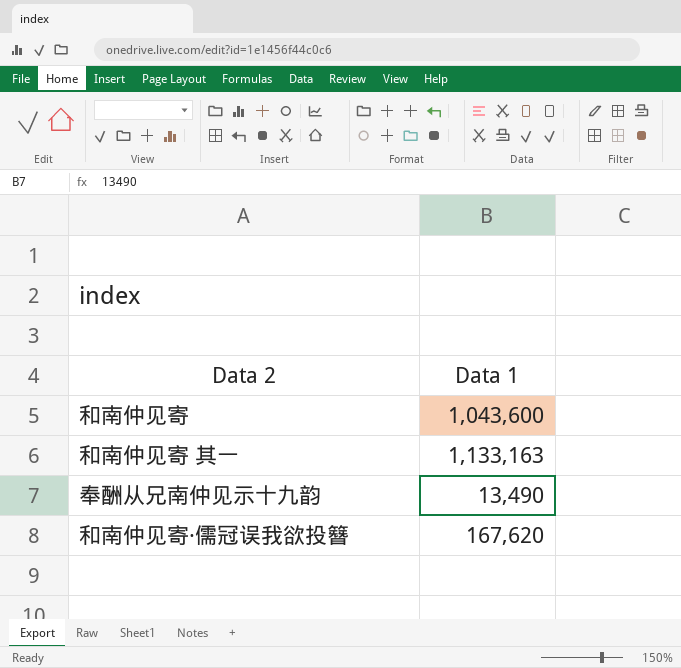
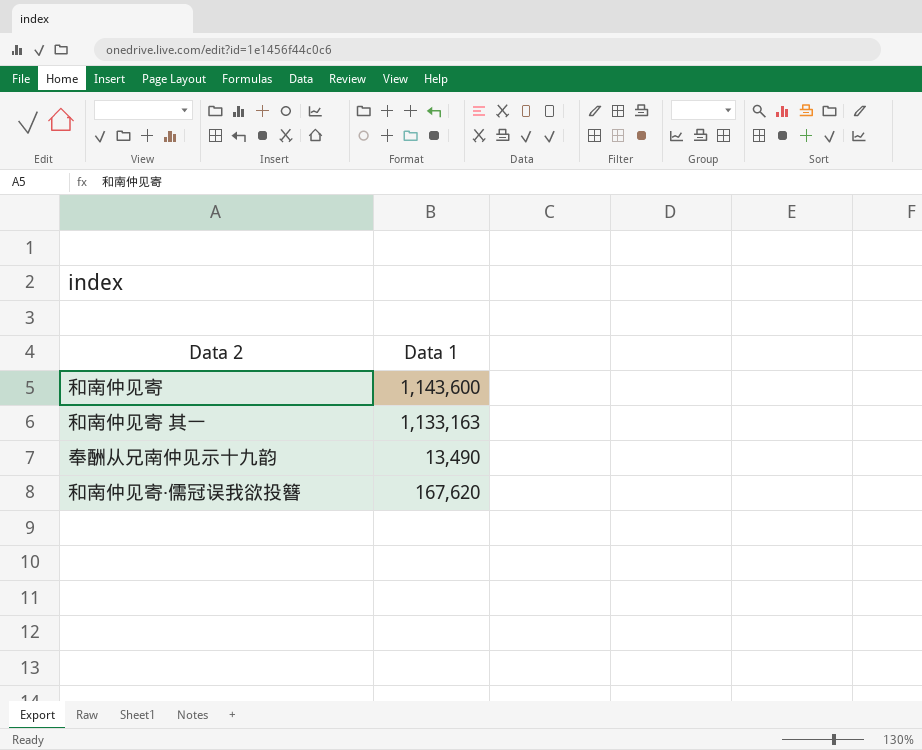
和南仲见寄 | Data 1: 1,043,600 -> 1,143,600

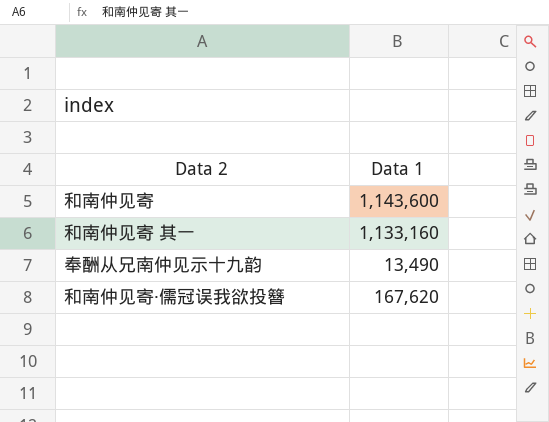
和南仲见寄 其一 | Data 1: 1,133,163 -> 1,133,160

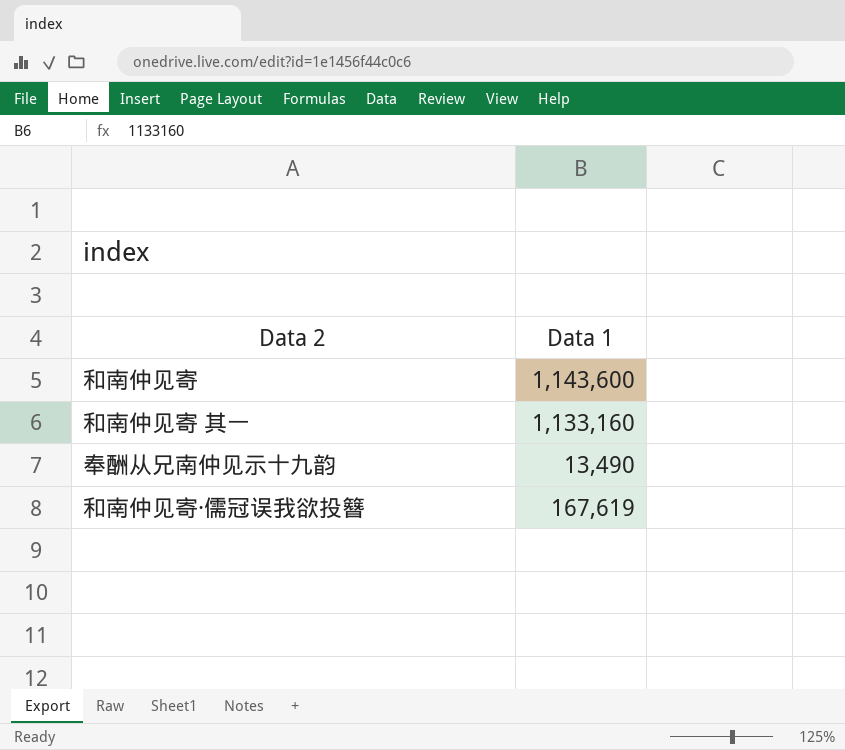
和南仲见寄·儒冠误我欲投簪 | Data 1: 167,620 -> 167,619

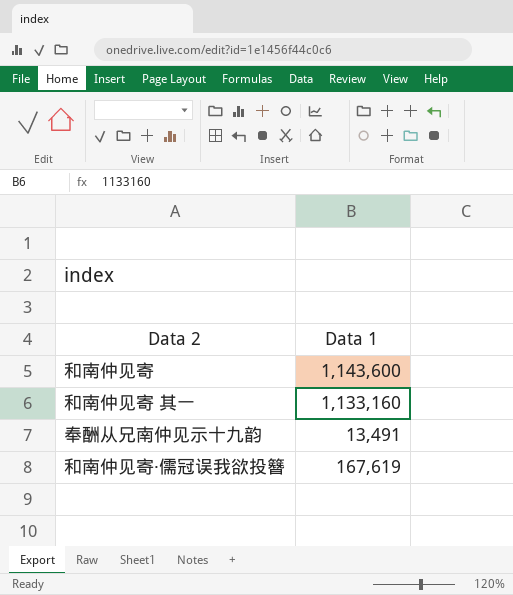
奉酬从兄南仲见示十九韵 | Data 1: 13,490 -> 13,491

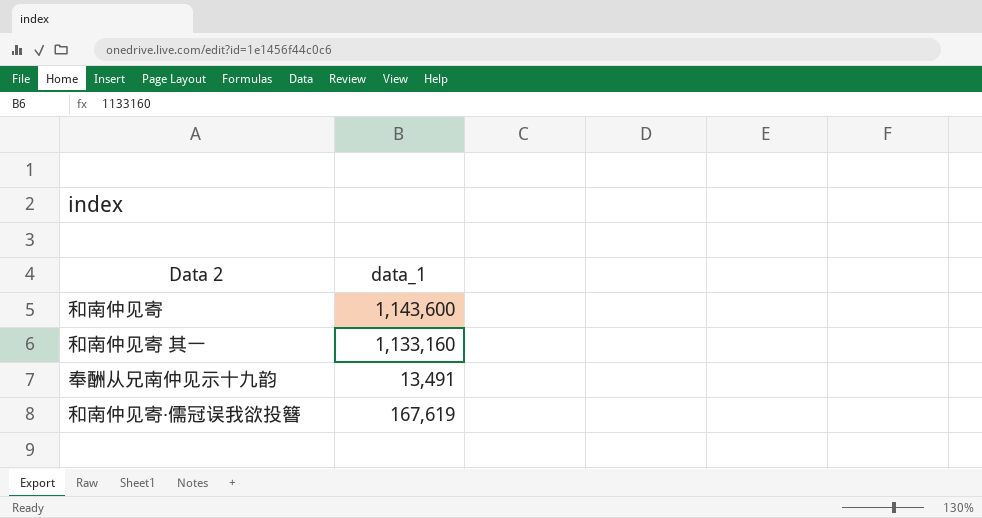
column name: Data 1 -> data_1

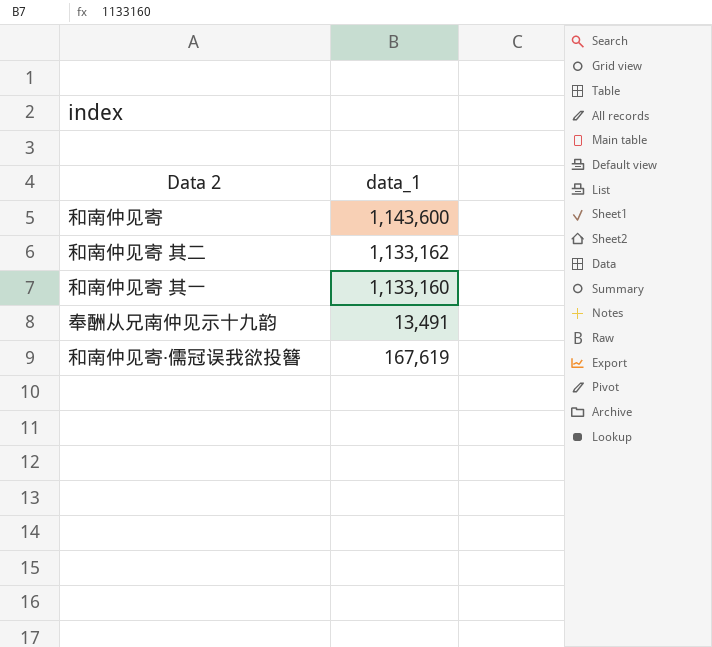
row 和南仲见寄 其二: none -> 1,133,162

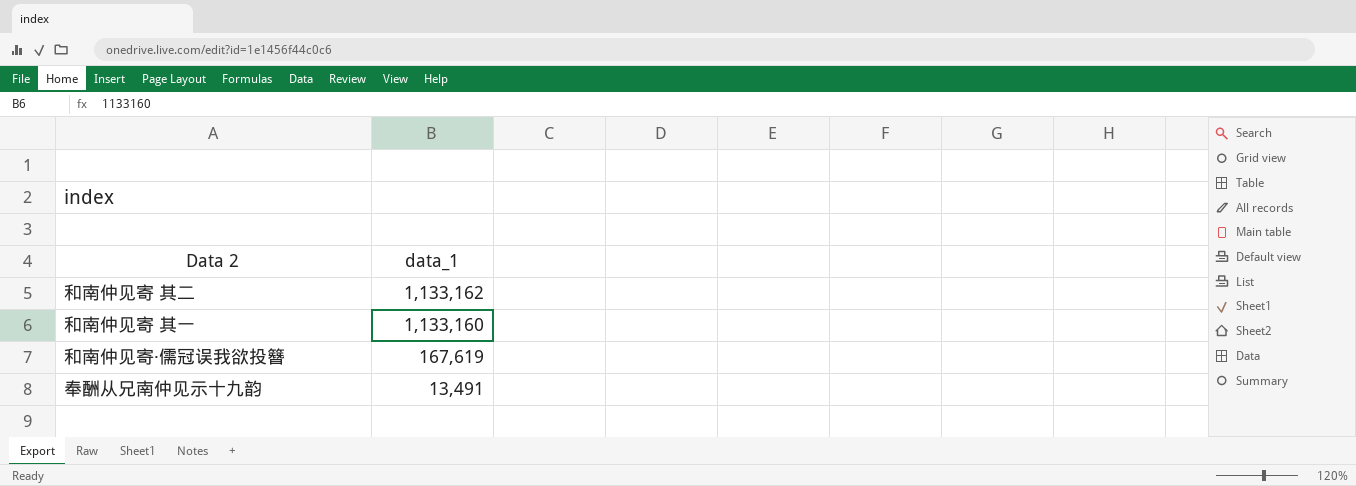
row order: none -> data_1 descending
row 和南仲见寄: 1,143,600 -> none

